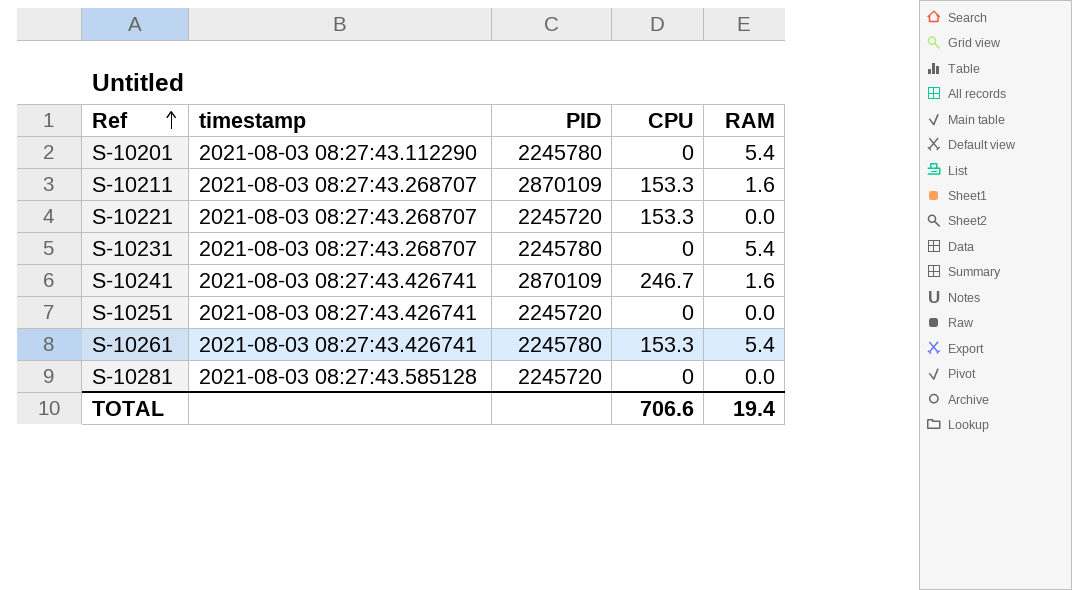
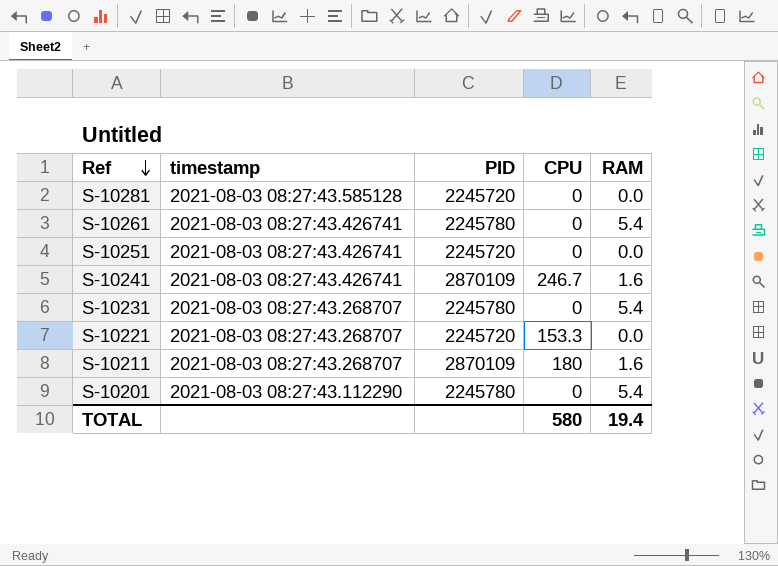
row order: Ref ascending -> Ref descending
S-10261 | CPU: 153.3 -> 0
S-10211 | CPU: 153.3 -> 180
TOTAL | CPU: 706.6 -> 580

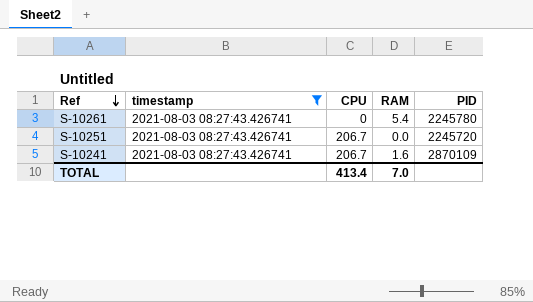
filter: none -> timestamp = 2021-08-03 08:27:43.426741
column PID | position: 3 -> 5
S-10251 | CPU: 0 -> 206.7
S-10241 | CPU: 246.7 -> 206.7
TOTAL | CPU: 580 -> 413.4
TOTAL | RAM: 19.4 -> 7.0

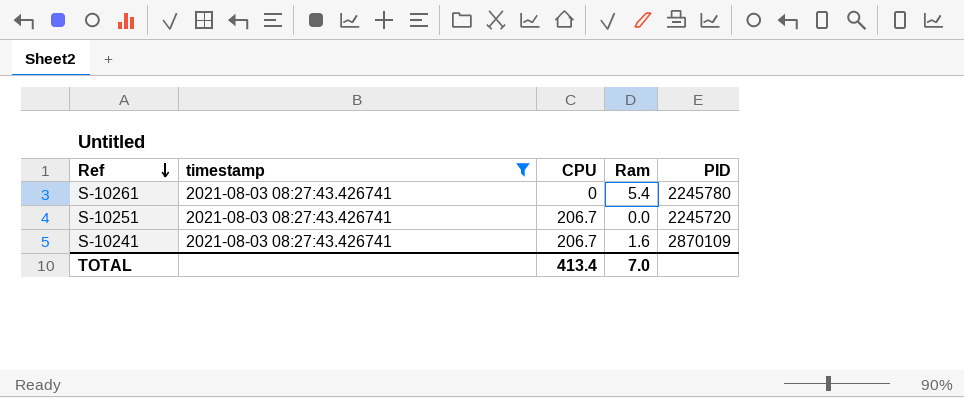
column name: RAM -> Ram

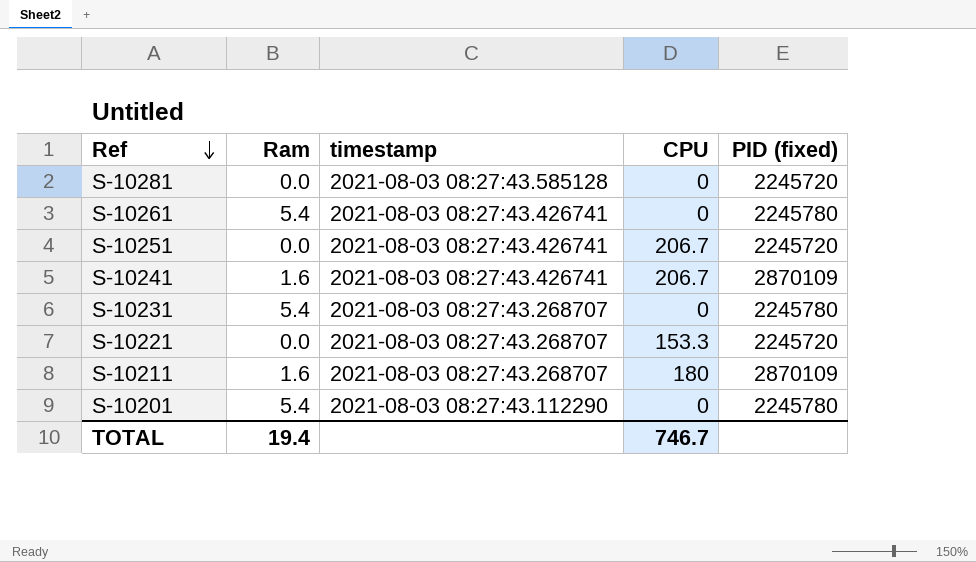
filter: timestamp = 2021-08-03 08:27:43.426741 -> none
column Ram | position: 4 -> 2
column name: PID -> PID (fixed)
TOTAL | Ram: 7.0 -> 19.4
TOTAL | CPU: 413.4 -> 746.7

